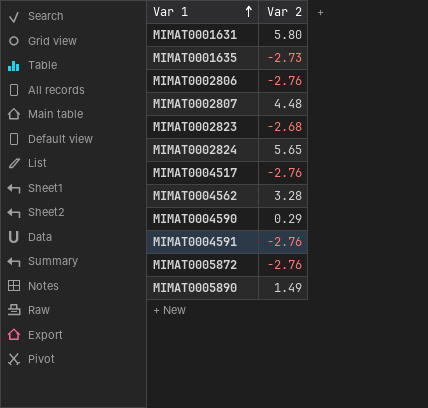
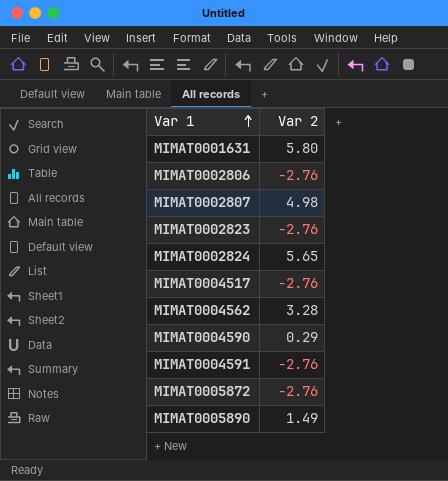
row MIMAT0001635: -2.73 -> none
MIMAT0002807 | Var 2: 4.48 -> 4.98
MIMAT0002823 | Var 2: -2.68 -> -2.76

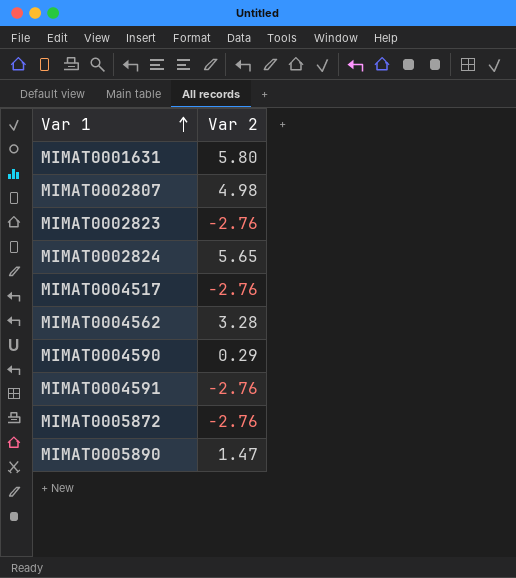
row MIMAT0002806: -2.76 -> none
MIMAT0005890 | Var 2: 1.49 -> 1.47

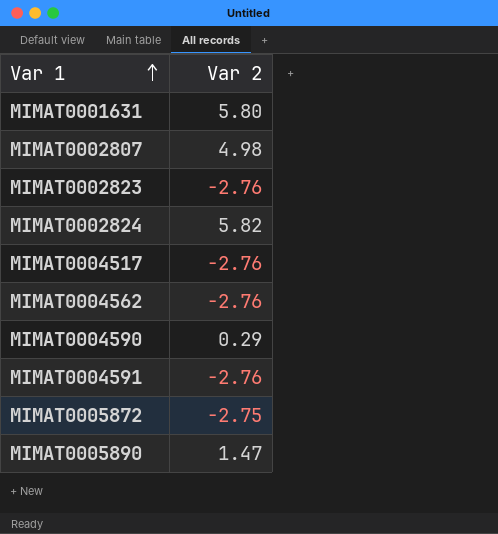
MIMAT0002824 | Var 2: 5.65 -> 5.82
MIMAT0004562 | Var 2: 3.28 -> -2.76
MIMAT0005872 | Var 2: -2.76 -> -2.75

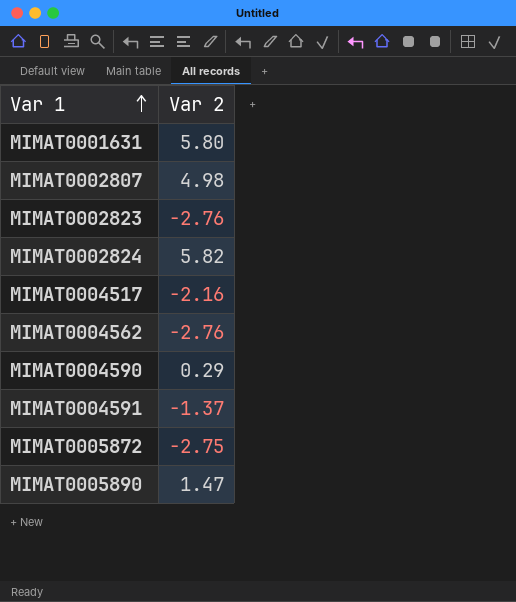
MIMAT0004517 | Var 2: -2.76 -> -2.16
MIMAT0004591 | Var 2: -2.76 -> -1.37

